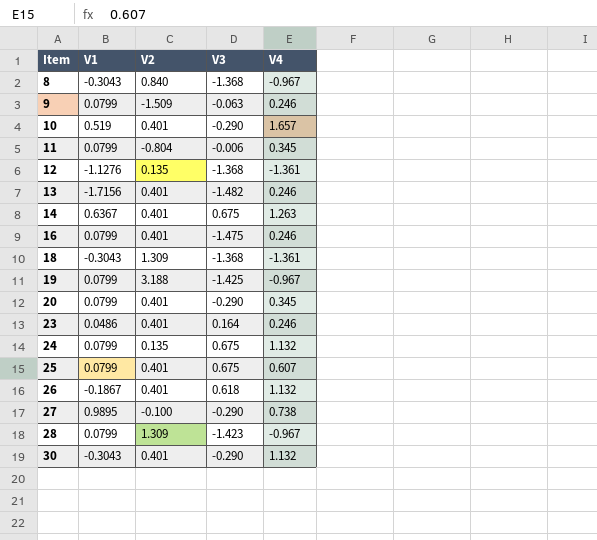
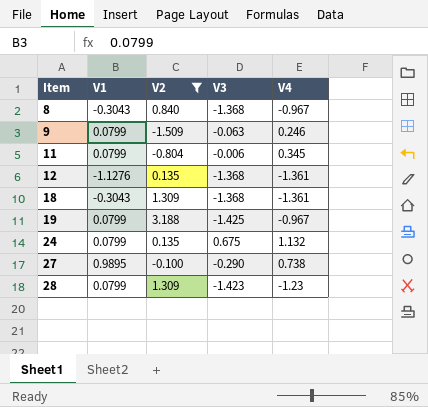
filter: none -> V2 != 0.401
28 | V4: -0.967 -> -1.23

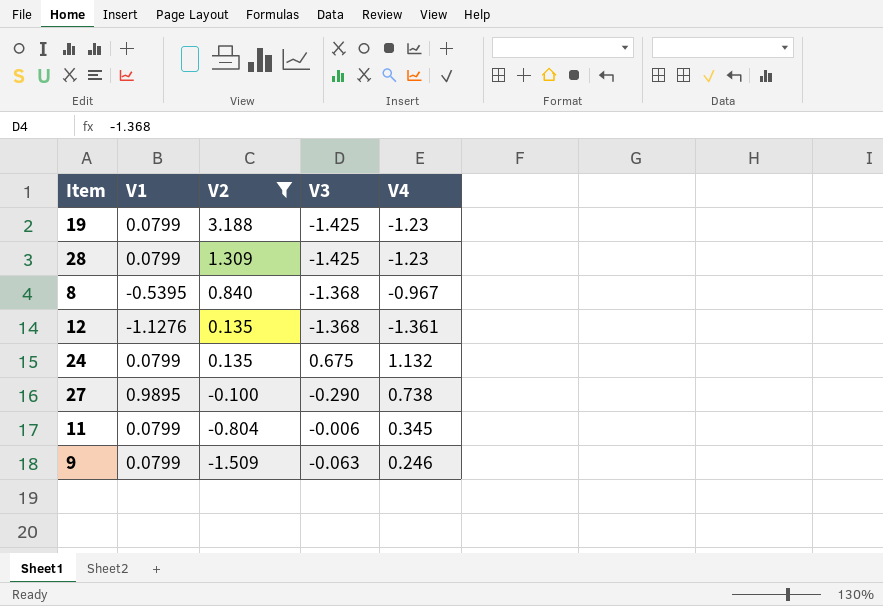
row order: Item ascending -> V2 descending
row 18: -0.3043 | 1.309 | -1.368 | -1.361 -> none
19 | V4: -0.967 -> -1.23
28 | V3: -1.423 -> -1.425
8 | V1: -0.3043 -> -0.5395

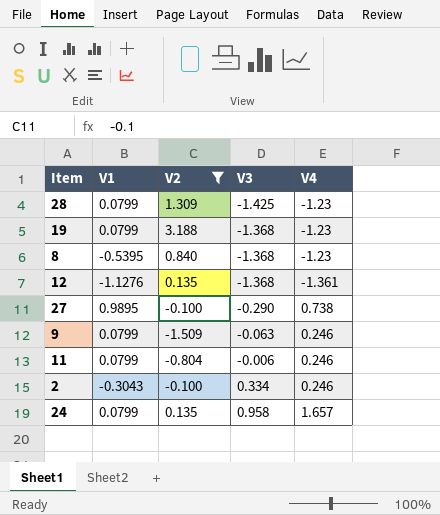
row order: V2 descending -> V3 ascending
19 | V3: -1.425 -> -1.368
8 | V4: -0.967 -> -1.23
11 | V4: 0.345 -> 0.246
row 2: none -> -0.3043 | -0.100 | 0.334 | 0.246
24 | V3: 0.675 -> 0.958
24 | V4: 1.132 -> 1.657

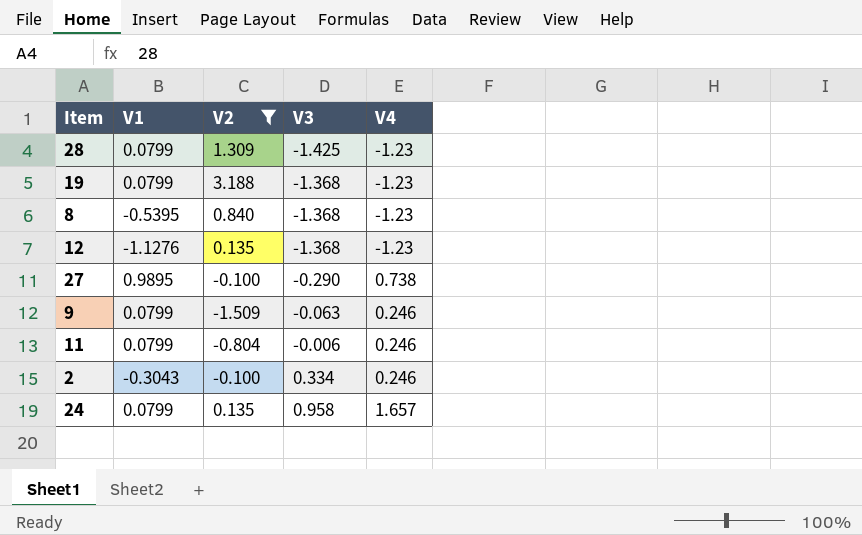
12 | V4: -1.361 -> -1.23

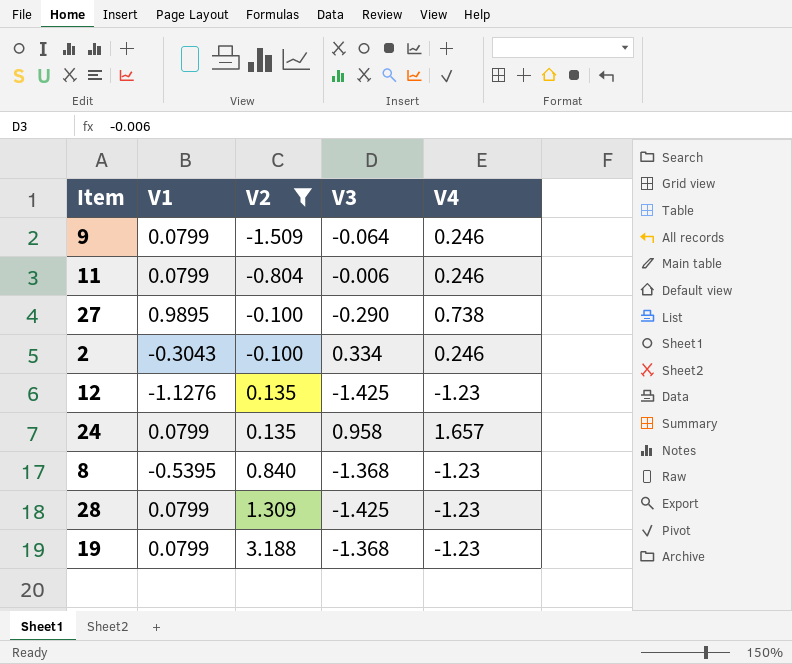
row order: V3 ascending -> V2 ascending
9 | V3: -0.063 -> -0.064
12 | V3: -1.368 -> -1.425

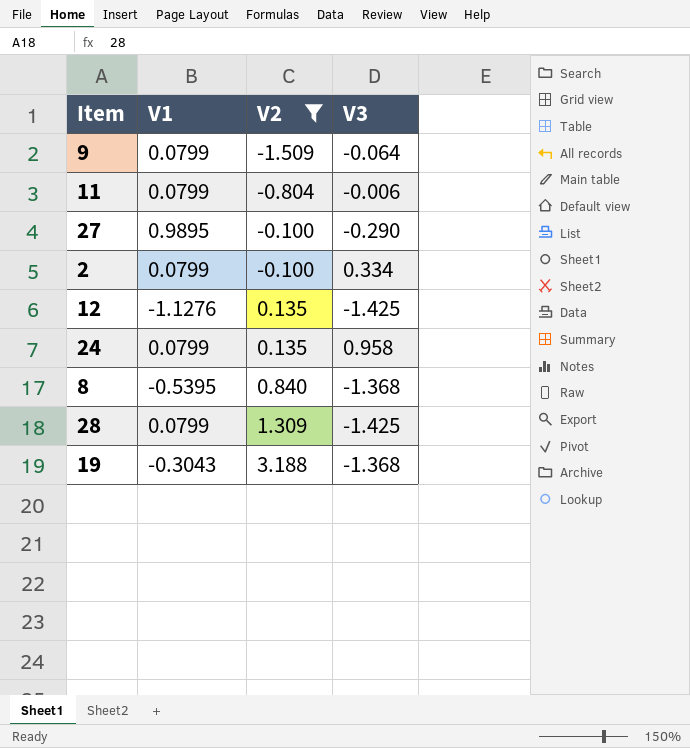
column V4 | position: 5 -> none
2 | V1: -0.3043 -> 0.0799
19 | V1: 0.0799 -> -0.3043

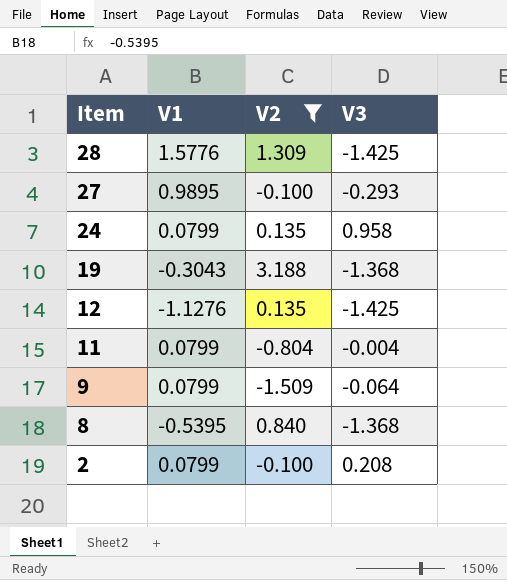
row order: V2 ascending -> Item descending
28 | V1: 0.0799 -> 1.5776
27 | V3: -0.290 -> -0.293
11 | V3: -0.006 -> -0.004
2 | V3: 0.334 -> 0.208

